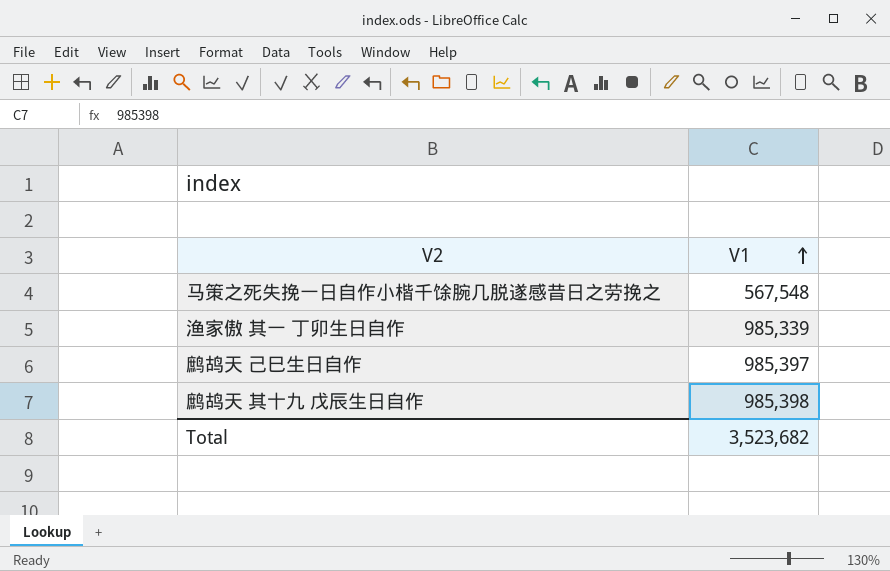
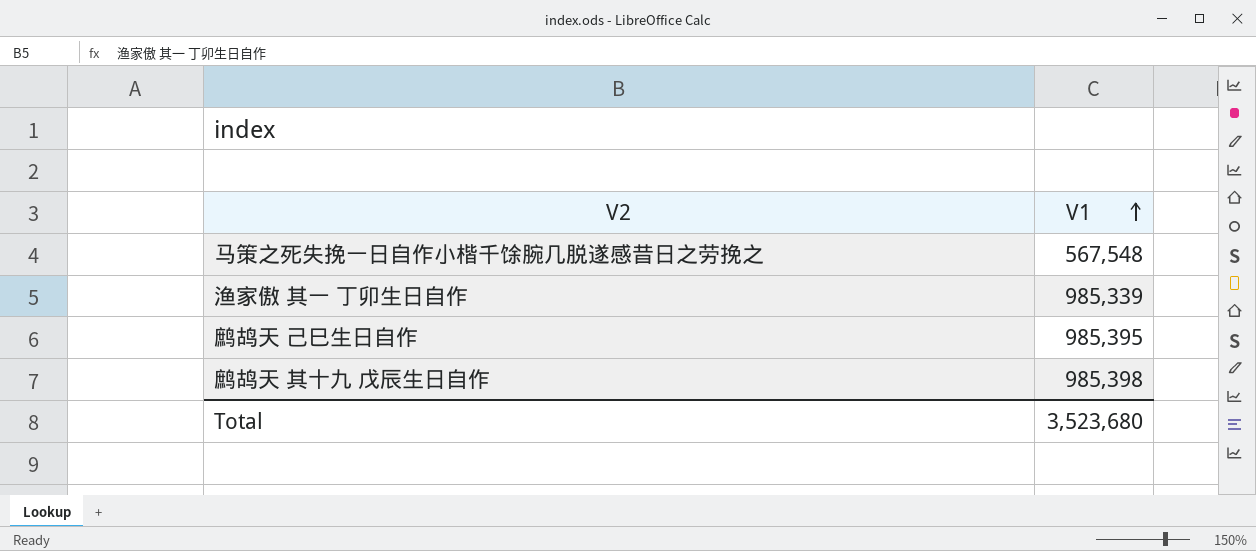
鹧鸪天 己巳生日自作 | V1: 985,397 -> 985,395
Total | V1: 3,523,682 -> 3,523,680

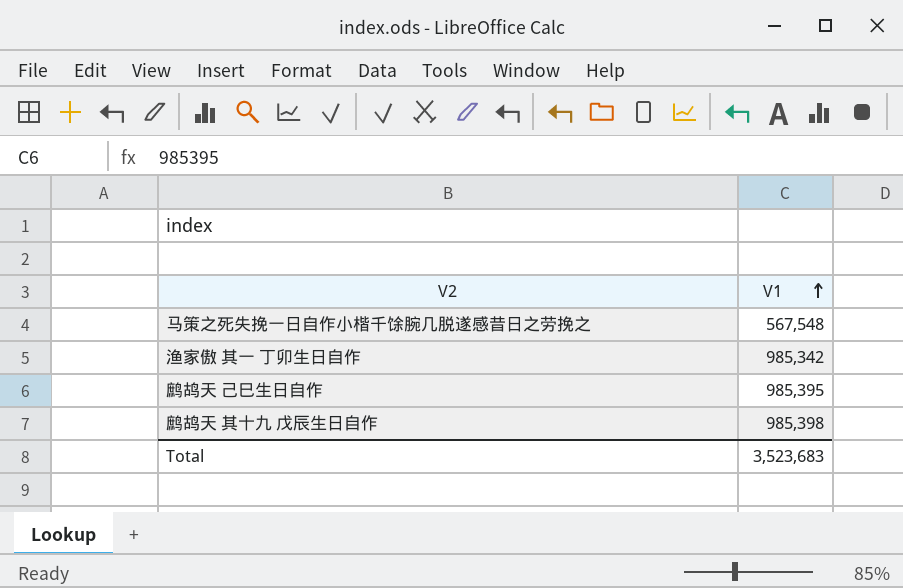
渔家傲 其一 丁卯生日自作 | V1: 985,339 -> 985,342
Total | V1: 3,523,680 -> 3,523,683

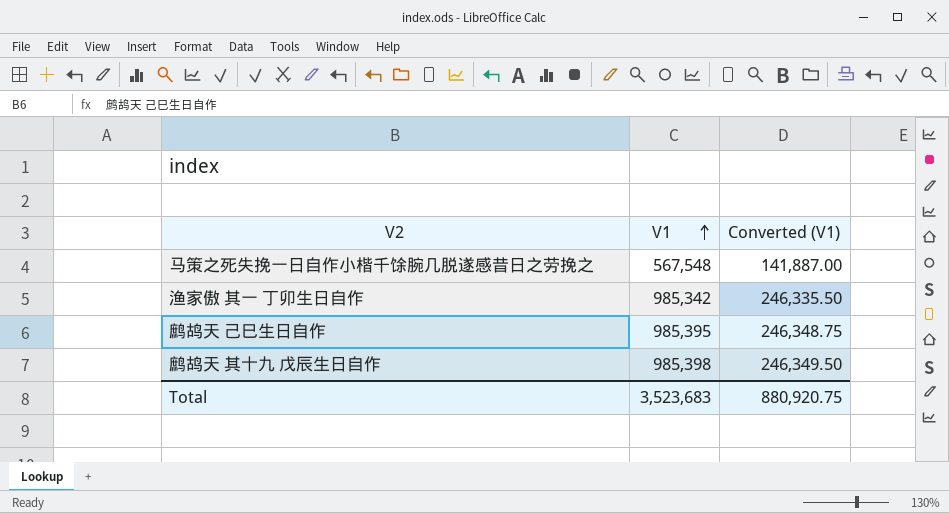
column Converted (V1) | formula: none -> [V1] * 0.25

